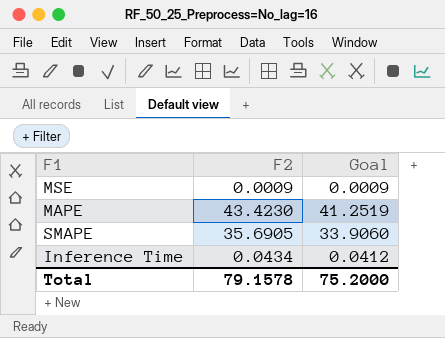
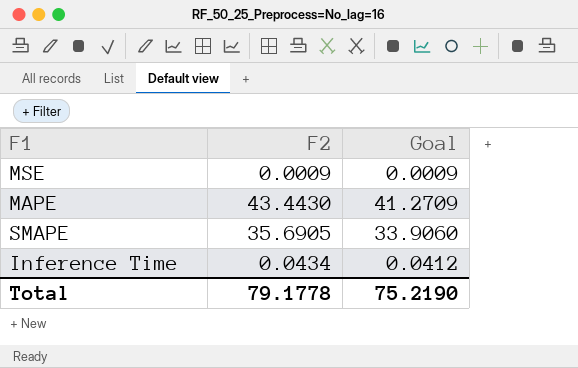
MAPE | F2: 43.4230 -> 43.4430
MAPE | Goal: 41.2519 -> 41.2709
Total | F2: 79.1578 -> 79.1778
Total | Goal: 75.2000 -> 75.2190

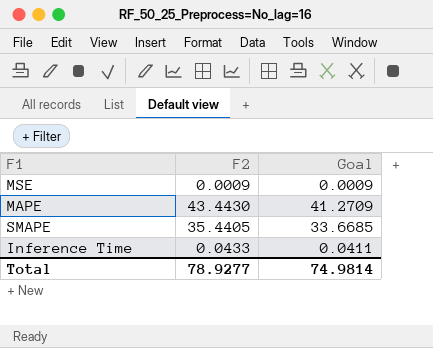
SMAPE | F2: 35.6905 -> 35.4405
SMAPE | Goal: 33.9060 -> 33.6685
Inference Time | F2: 0.0434 -> 0.0433
Inference Time | Goal: 0.0412 -> 0.0411
Total | F2: 79.1778 -> 78.9277
Total | Goal: 75.2190 -> 74.9814

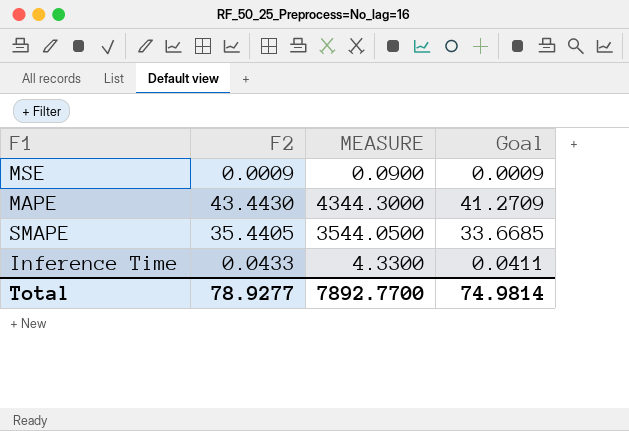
column MEASURE | formula: none -> [F2] * 100

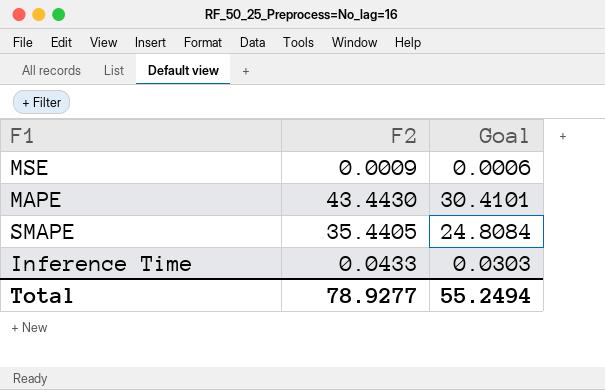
column MEASURE | formula: [F2] * 100 -> none
column Goal | formula: [F2] * 0.95 -> [F2] * 0.7
Total | Goal: 74.9814 -> 55.2494

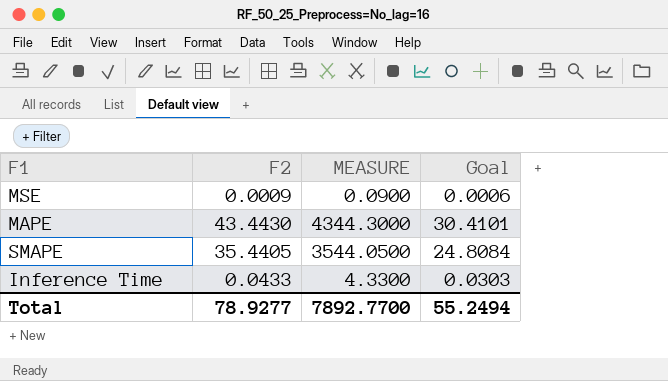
column MEASURE | formula: none -> [F2] * 100

